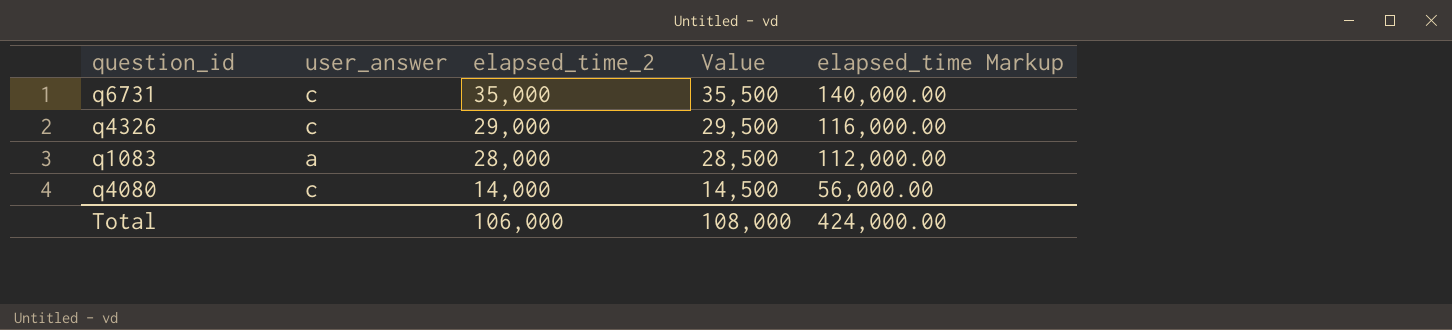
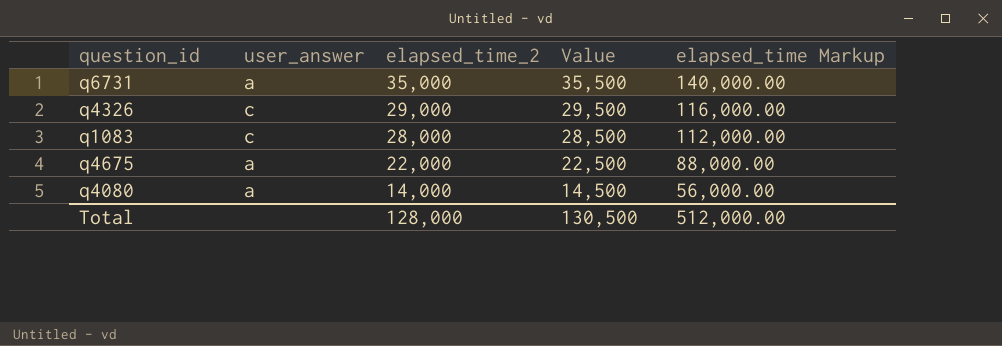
q6731 | user_answer: c -> a
q1083 | user_answer: a -> c
row q4675: none -> a | 22,000 | 22,500 | 88,000.00
q4080 | user_answer: c -> a
Total | elapsed_time_2: 106,000 -> 128,000
Total | Value: 108,000 -> 130,500
Total | elapsed_time Markup: 424,000.00 -> 512,000.00

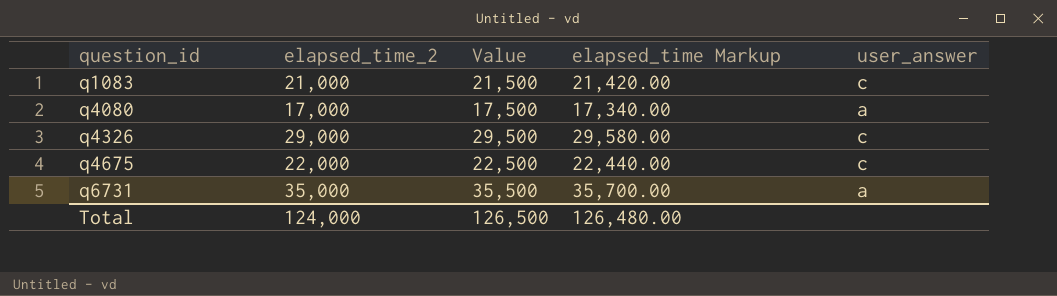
row order: elapsed_time_2 descending -> question_id ascending
column elapsed_time Markup | formula: [elapsed_time_2] * 4 -> [elapsed_time_2] * 1.02
column user_answer | position: 2 -> 5
q1083 | elapsed_time_2: 28,000 -> 21,000
q1083 | Value: 28,500 -> 21,500
q4080 | elapsed_time_2: 14,000 -> 17,000
q4080 | Value: 14,500 -> 17,500
q4675 | user_answer: a -> c
Total | elapsed_time_2: 128,000 -> 124,000
Total | Value: 130,500 -> 126,500
Total | elapsed_time Markup: 512,000.00 -> 126,480.00

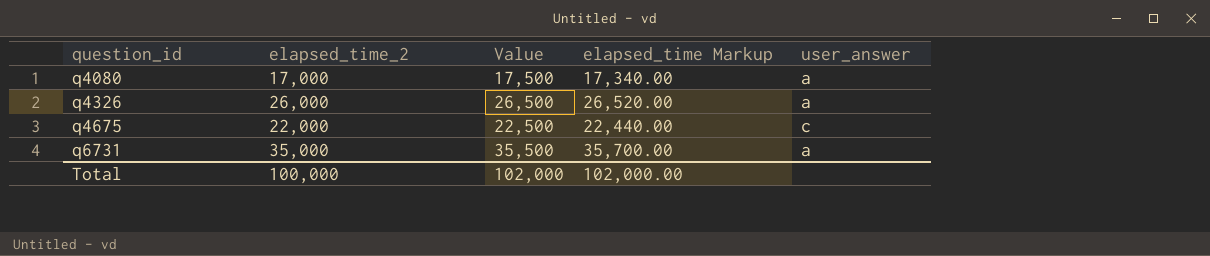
row q1083: 21,000 | 21,500 | 21,420.00 | c -> none
q4326 | elapsed_time_2: 29,000 -> 26,000
q4326 | Value: 29,500 -> 26,500
q4326 | elapsed_time Markup: 29,580.00 -> 26,520.00
q4326 | user_answer: c -> a
Total | elapsed_time_2: 124,000 -> 100,000
Total | Value: 126,500 -> 102,000
Total | elapsed_time Markup: 126,480.00 -> 102,000.00

